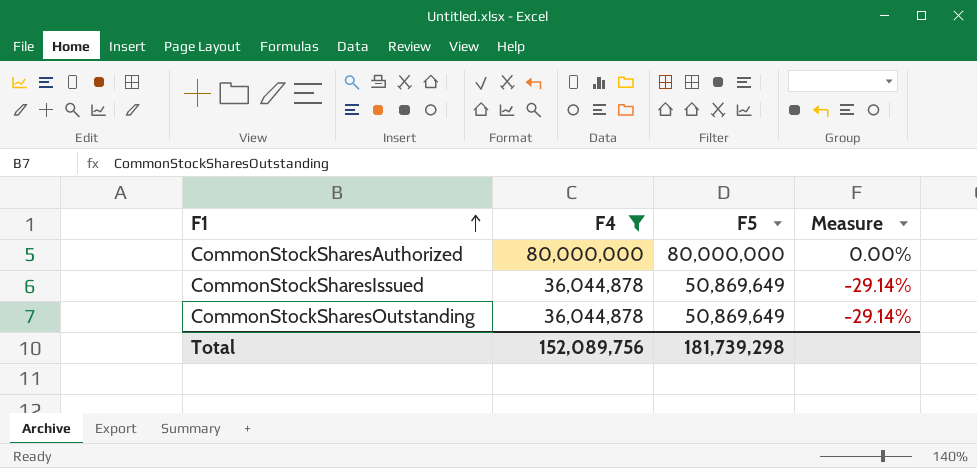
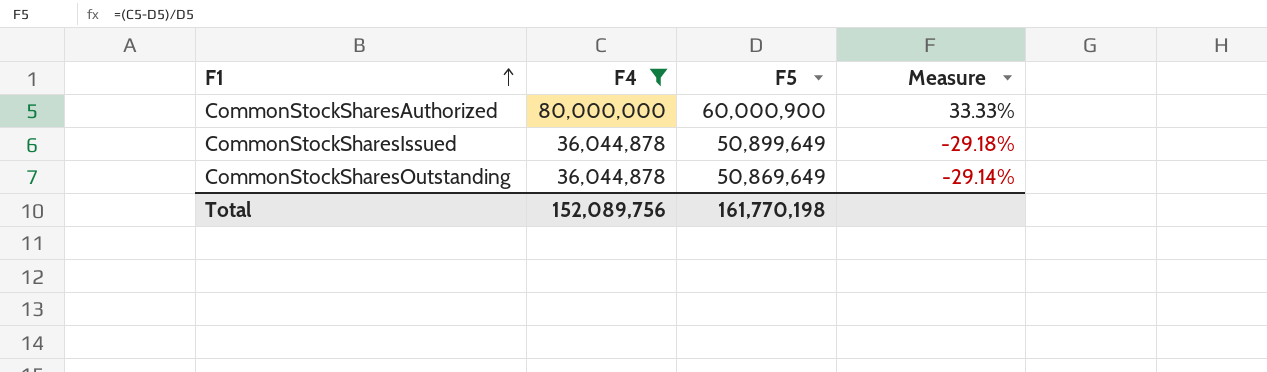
CommonStockSharesAuthorized | F5: 80,000,000 -> 60,000,900
CommonStockSharesAuthorized | Measure: 0.00% -> 33.33%
CommonStockSharesIssued | F5: 50,869,649 -> 50,899,649
CommonStockSharesIssued | Measure: -29.14% -> -29.18%
Total | F5: 181,739,298 -> 161,770,198

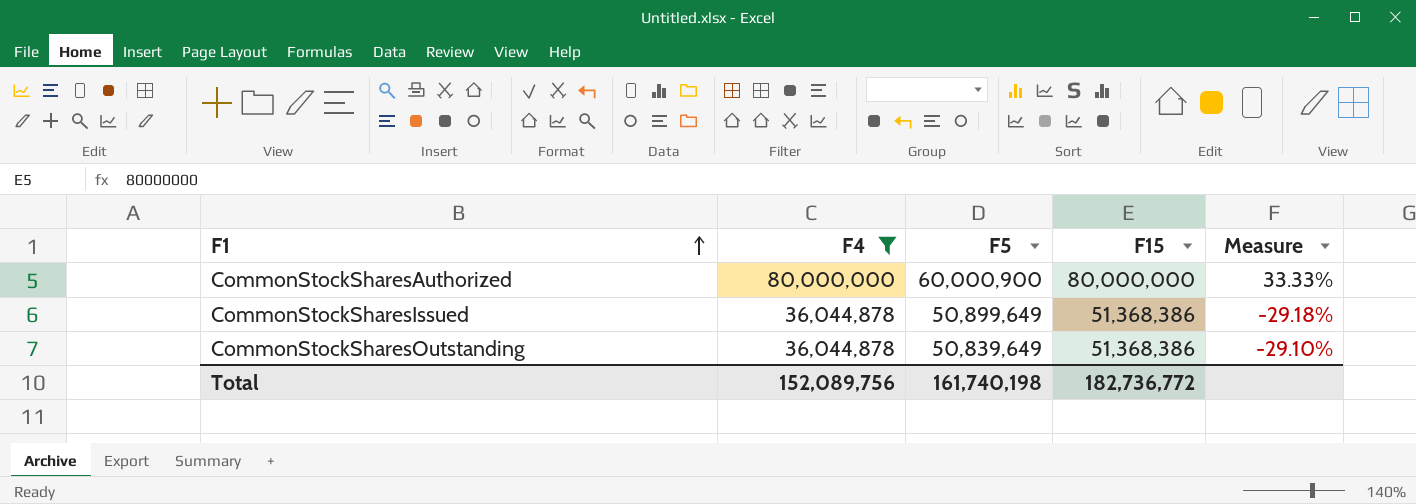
column F15 | position: none -> 4
CommonStockSharesOutstanding | F5: 50,869,649 -> 50,839,649
CommonStockSharesOutstanding | Measure: -29.14% -> -29.10%
Total | F5: 161,770,198 -> 161,740,198

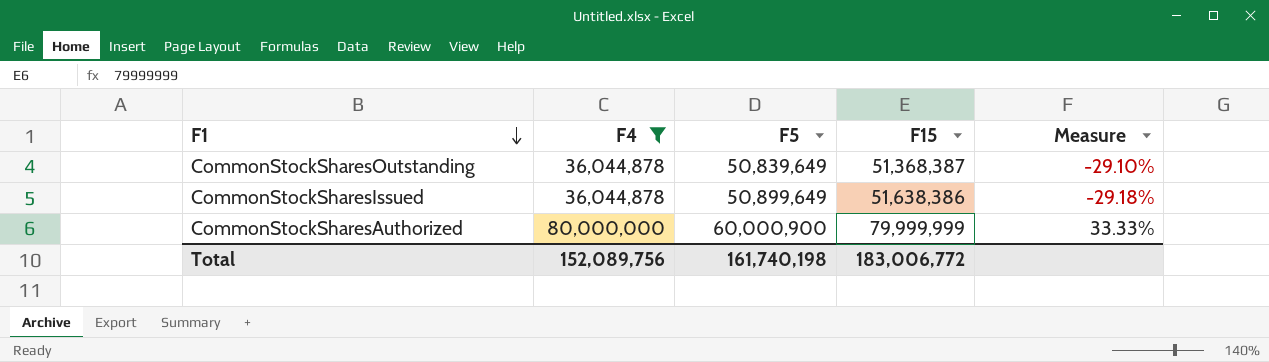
row order: F1 ascending -> F1 descending
CommonStockSharesOutstanding | F15: 51,368,386 -> 51,368,387
CommonStockSharesIssued | F15: 51,368,386 -> 51,638,386
CommonStockSharesAuthorized | F15: 80,000,000 -> 79,999,999
Total | F15: 182,736,772 -> 183,006,772

